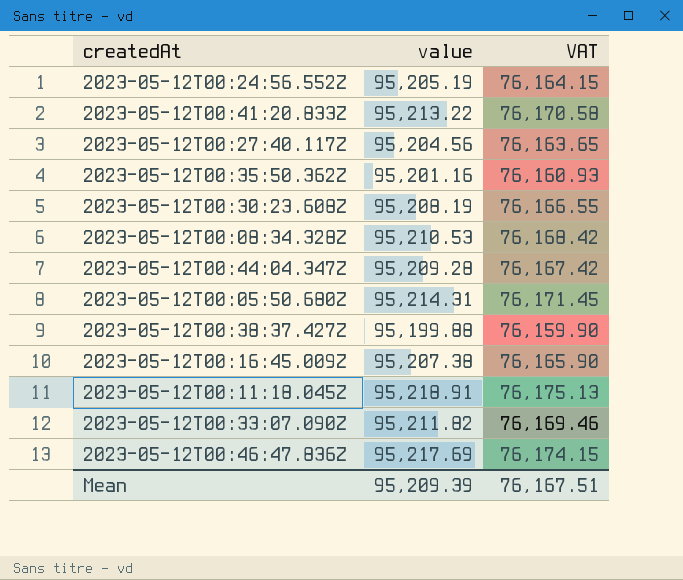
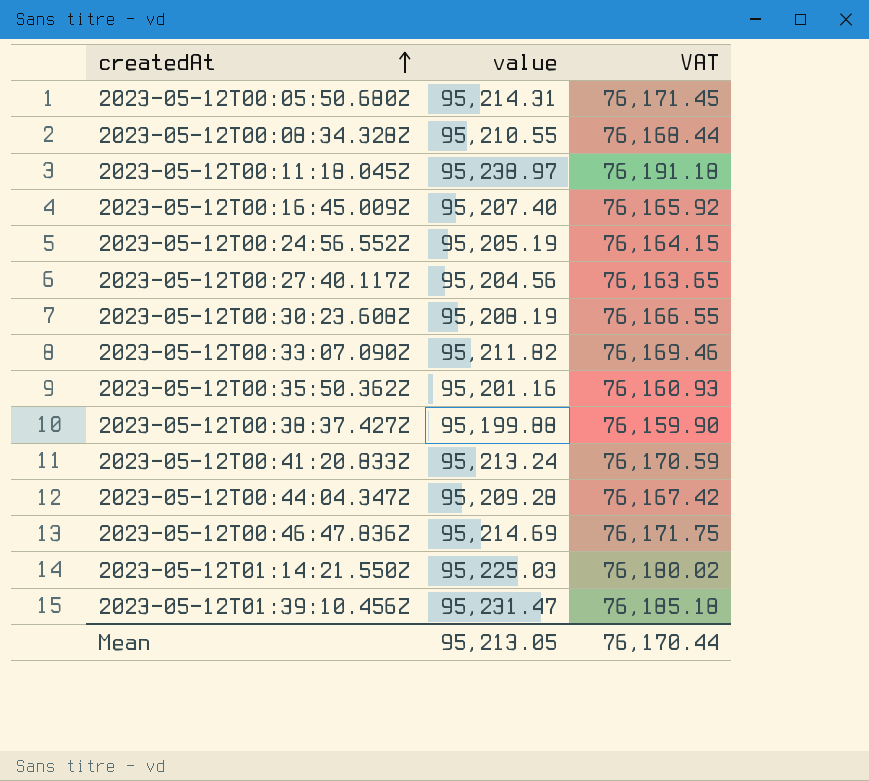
row order: none -> createdAt ascending
2023-05-12T00:08:34.328Z | value: 95,210.53 -> 95,210.55
2023-05-12T00:08:34.328Z | VAT: 76,168.42 -> 76,168.44
2023-05-12T00:11:18.045Z | value: 95,218.91 -> 95,238.97
2023-05-12T00:11:18.045Z | VAT: 76,175.13 -> 76,191.18
2023-05-12T00:16:45.009Z | value: 95,207.38 -> 95,207.40
2023-05-12T00:16:45.009Z | VAT: 76,165.90 -> 76,165.92
2023-05-12T00:41:20.833Z | value: 95,213.22 -> 95,213.24
2023-05-12T00:41:20.833Z | VAT: 76,170.58 -> 76,170.59
2023-05-12T00:46:47.836Z | value: 95,217.69 -> 95,214.69
2023-05-12T00:46:47.836Z | VAT: 76,174.15 -> 76,171.75
row 2023-05-12T01:14:21.550Z: none -> 95,225.03 | 76,180.02
row 2023-05-12T01:39:10.456Z: none -> 95,231.47 | 76,185.18
Mean | value: 95,209.39 -> 95,213.05
Mean | VAT: 76,167.51 -> 76,170.44

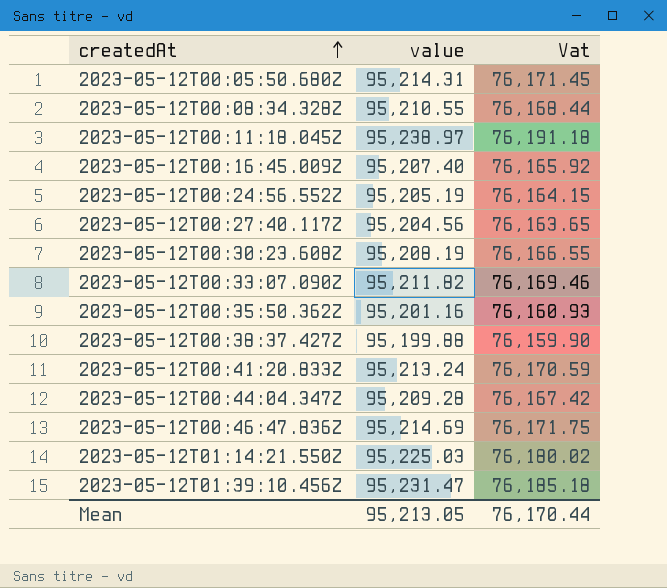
column name: VAT -> Vat

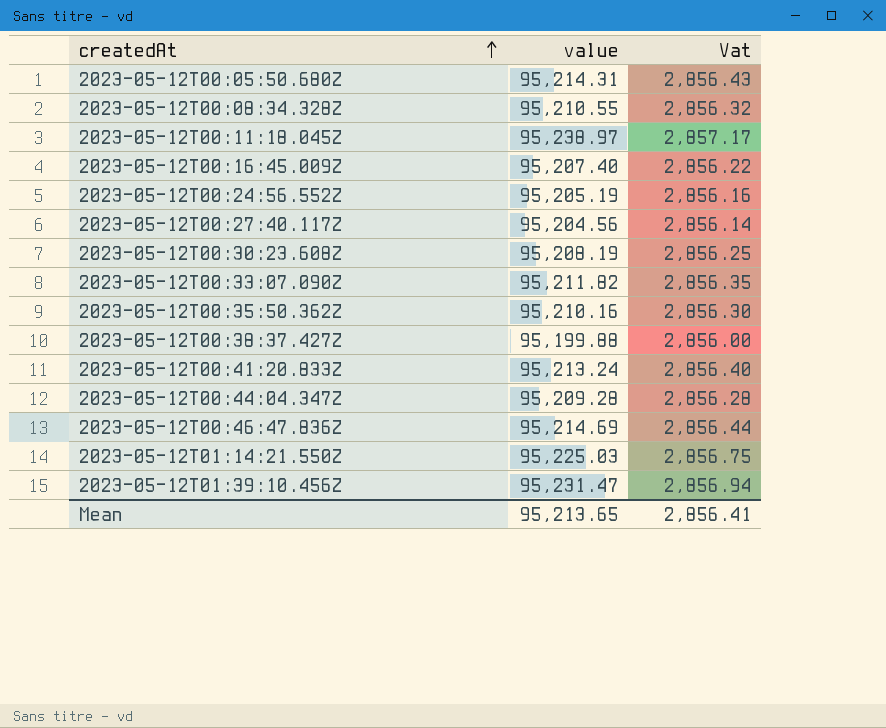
column Vat | formula: [value] * 0.8 -> [value] * 0.03
2023-05-12T00:35:50.362Z | value: 95,201.16 -> 95,210.16
Mean | value: 95,213.05 -> 95,213.65
Mean | Vat: 76,170.44 -> 2,856.41

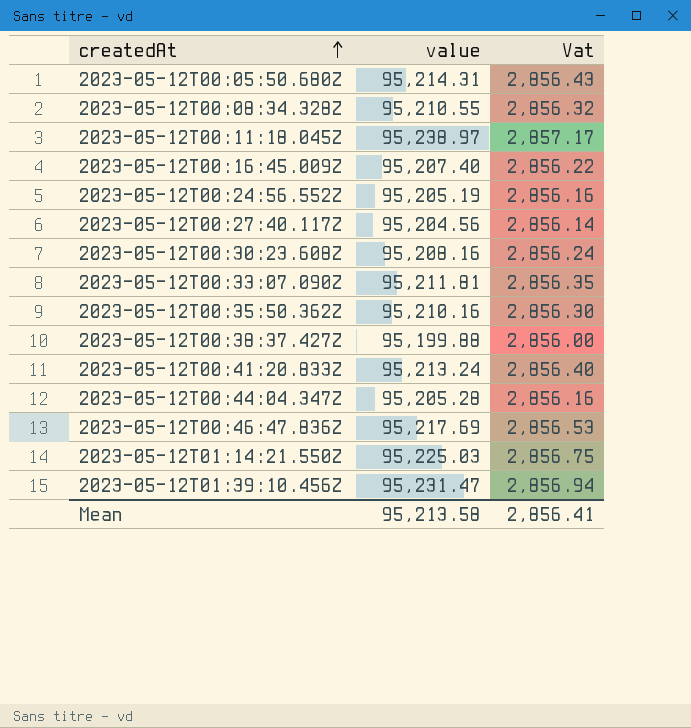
2023-05-12T00:30:23.608Z | value: 95,208.19 -> 95,208.16
2023-05-12T00:30:23.608Z | Vat: 2,856.25 -> 2,856.24
2023-05-12T00:33:07.090Z | value: 95,211.82 -> 95,211.81
2023-05-12T00:44:04.347Z | value: 95,209.28 -> 95,205.28
2023-05-12T00:44:04.347Z | Vat: 2,856.28 -> 2,856.16
2023-05-12T00:46:47.836Z | value: 95,214.69 -> 95,217.69
2023-05-12T00:46:47.836Z | Vat: 2,856.44 -> 2,856.53
Mean | value: 95,213.65 -> 95,213.58

